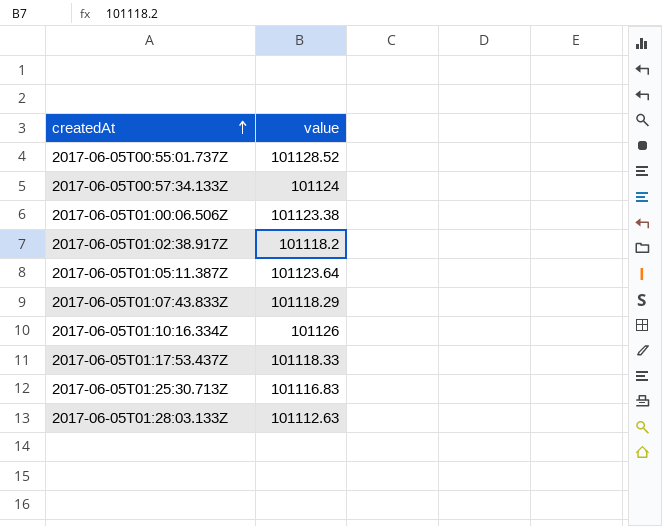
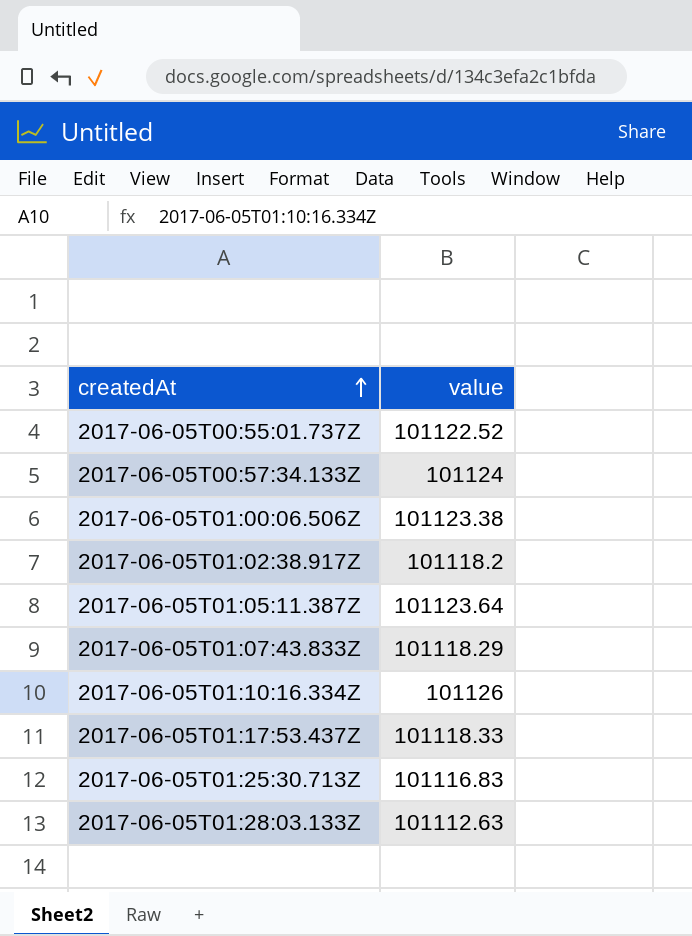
2017-06-05T00:55:01.737Z | value: 101128.52 -> 101122.52

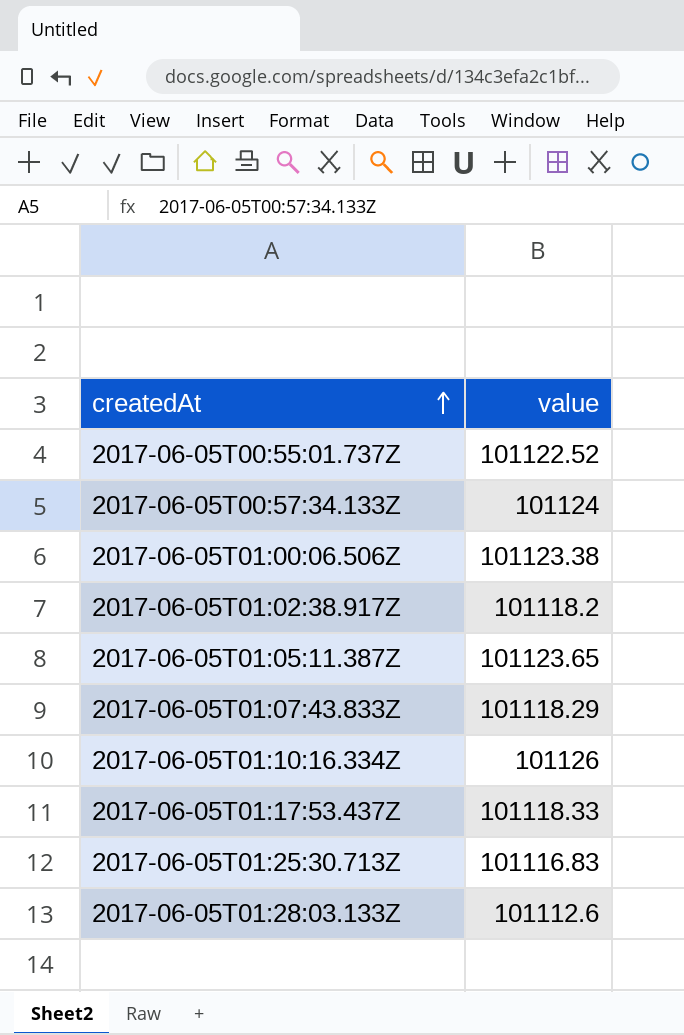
2017-06-05T01:05:11.387Z | value: 101123.64 -> 101123.65
2017-06-05T01:28:03.133Z | value: 101112.63 -> 101112.6

